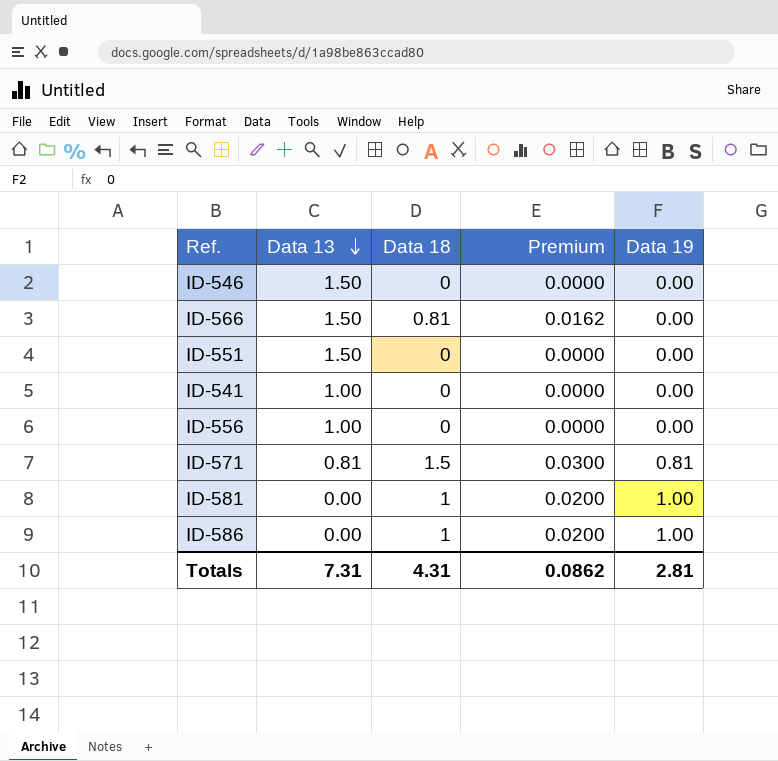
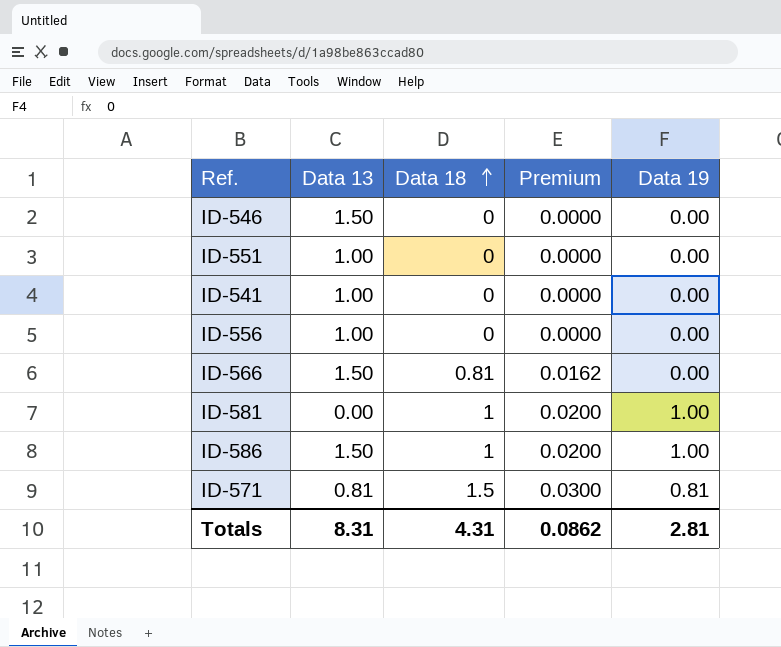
row order: Data 13 descending -> Data 18 ascending
ID-551 | Data 13: 1.50 -> 1.00
ID-586 | Data 13: 0.00 -> 1.50
Totals | Data 13: 7.31 -> 8.31

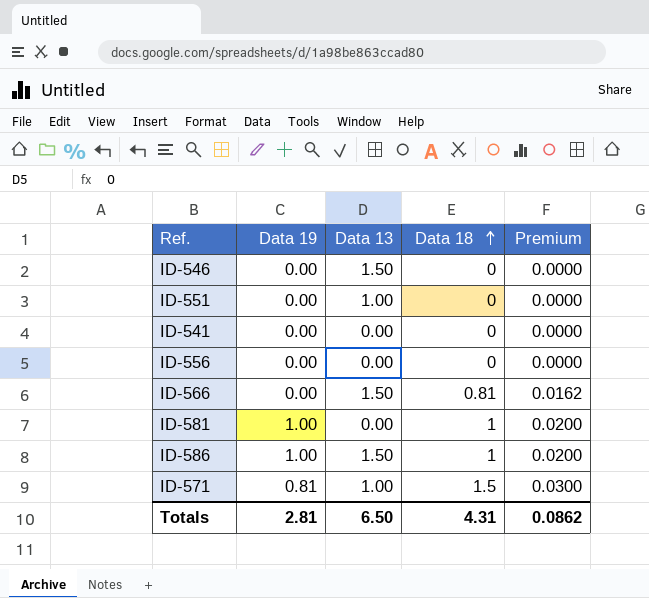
column Data 19 | position: 5 -> 2
ID-541 | Data 13: 1.00 -> 0.00
ID-556 | Data 13: 1.00 -> 0.00
ID-571 | Data 13: 0.81 -> 1.00
Totals | Data 13: 8.31 -> 6.50

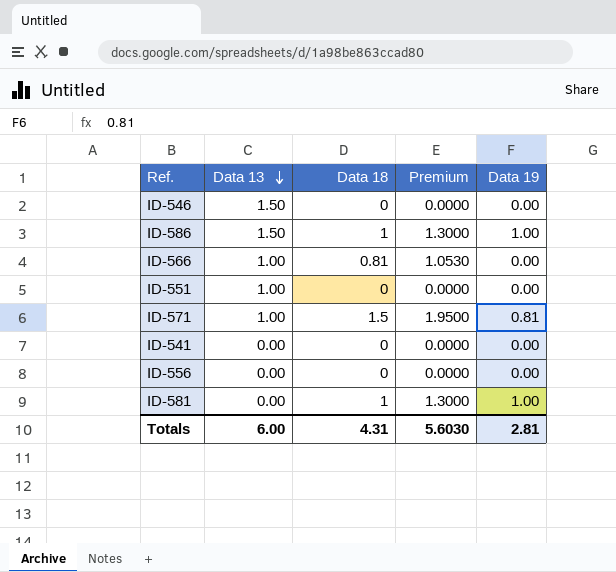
row order: Data 18 ascending -> Data 13 descending
column Premium | formula: [Data 18] * 0.02 -> [Data 18] * 1.3
column Data 19 | position: 2 -> 5
ID-566 | Data 13: 1.50 -> 1.00
Totals | Data 13: 6.50 -> 6.00
Totals | Premium: 0.0862 -> 5.6030

